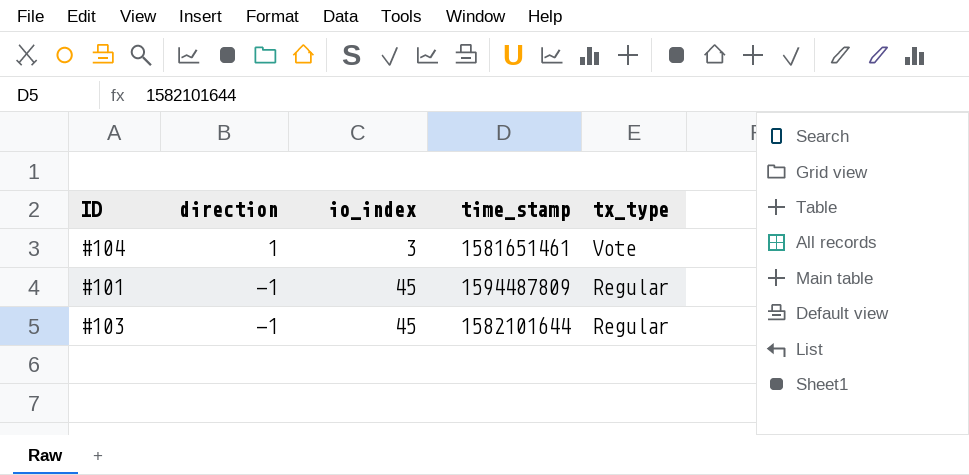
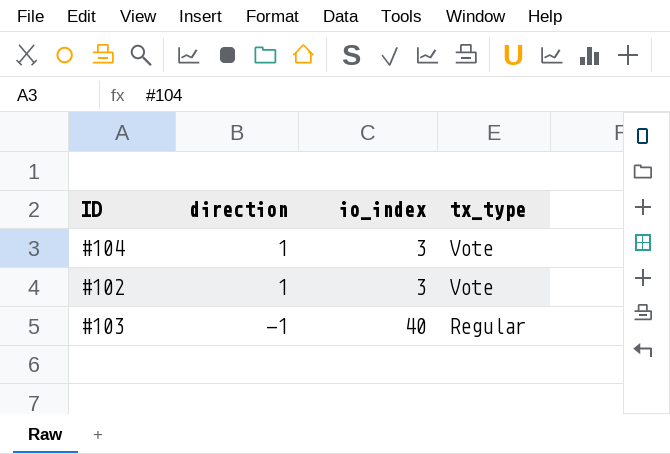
column time_stamp | position: 4 -> none
row #101: -1 | 45 | 1594487809 | Regular -> none
row #102: none -> 1 | 3 | Vote
#103 | io_index: 45 -> 40

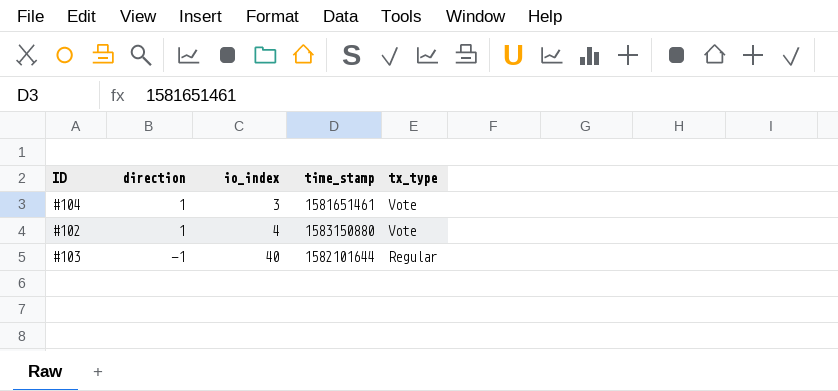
column time_stamp | position: none -> 4
#102 | io_index: 3 -> 4

